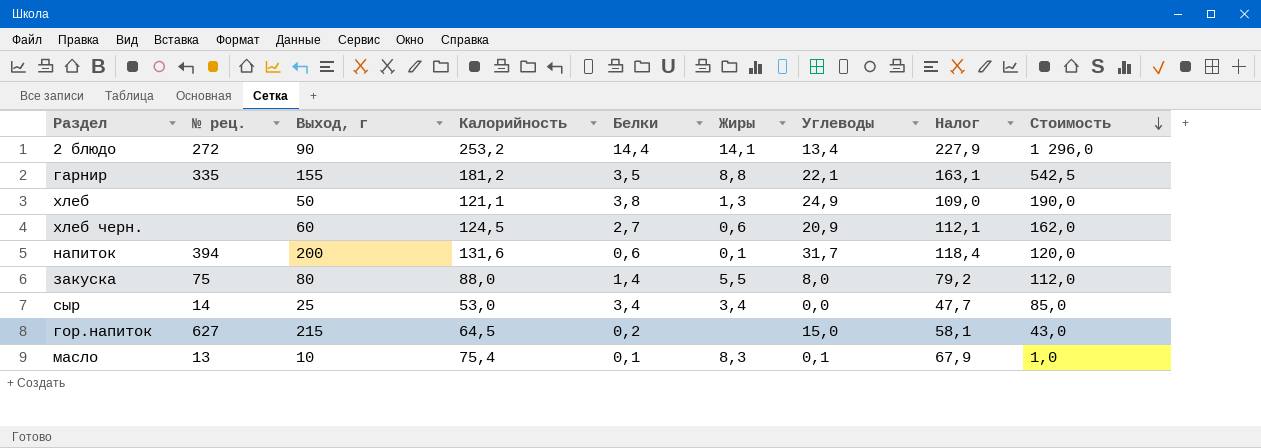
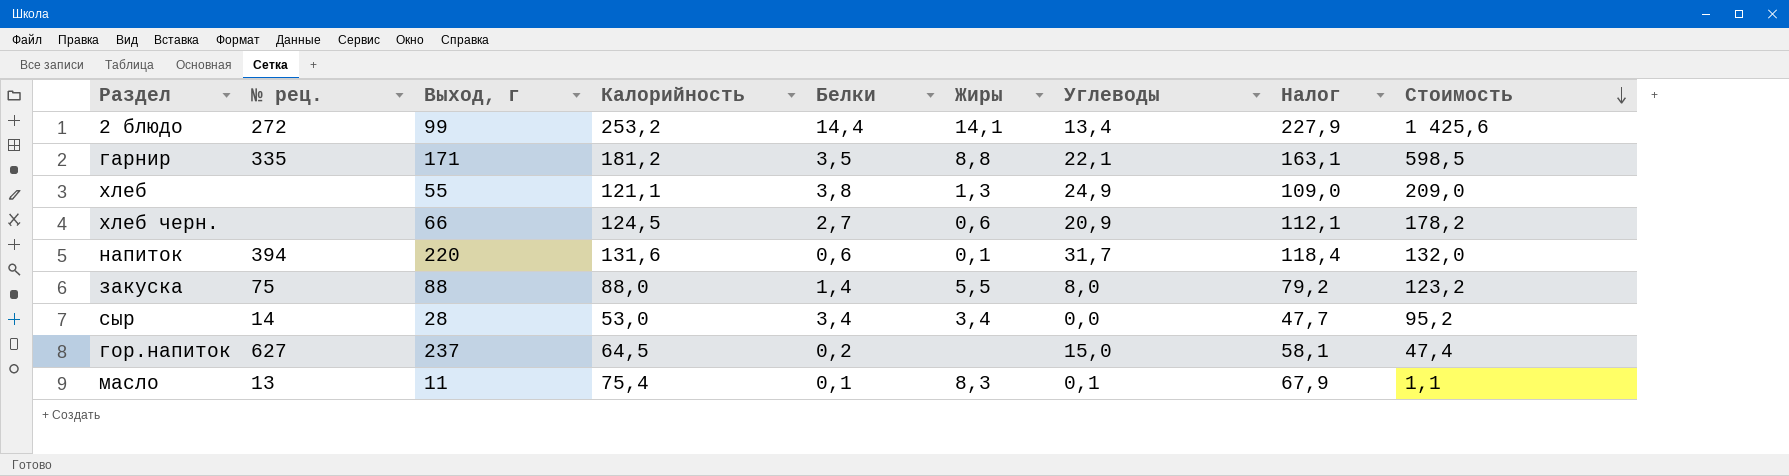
2 блюдо | Выход, г: 90 -> 99
2 блюдо | Стоимость: 1 296,0 -> 1 425,6
гарнир | Выход, г: 155 -> 171
гарнир | Стоимость: 542,5 -> 598,5
хлеб | Выход, г: 50 -> 55
хлеб | Стоимость: 190,0 -> 209,0
хлеб черн. | Выход, г: 60 -> 66
хлеб черн. | Стоимость: 162,0 -> 178,2
напиток | Выход, г: 200 -> 220
напиток | Стоимость: 120,0 -> 132,0
закуска | Выход, г: 80 -> 88
закуска | Стоимость: 112,0 -> 123,2
сыр | Выход, г: 25 -> 28
сыр | Стоимость: 85,0 -> 95,2
гор.напиток | Выход, г: 215 -> 237
гор.напиток | Стоимость: 43,0 -> 47,4
масло | Выход, г: 10 -> 11
масло | Стоимость: 1,0 -> 1,1

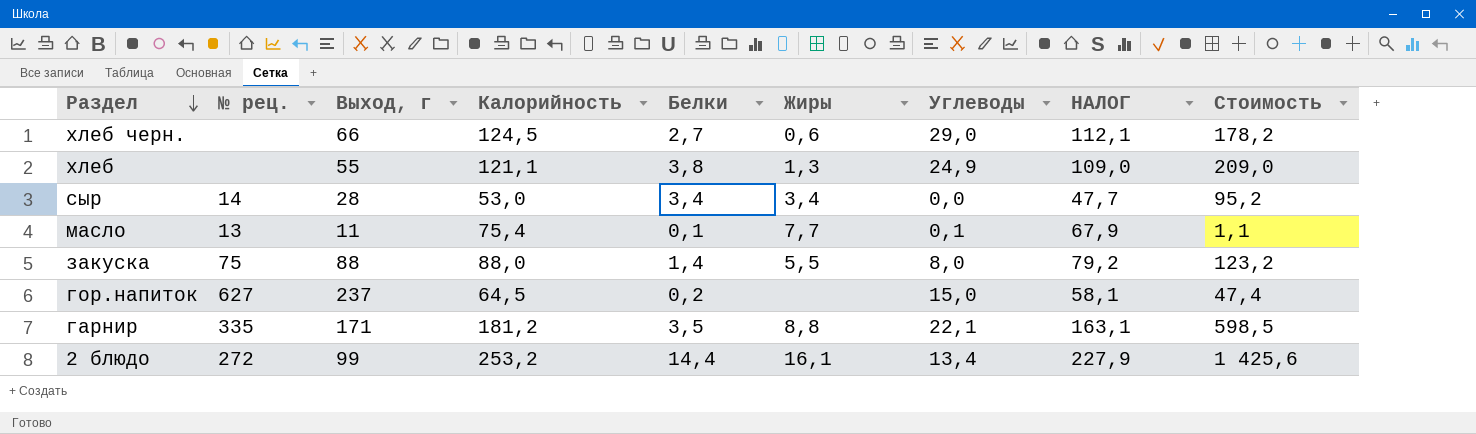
row order: Стоимость descending -> Раздел descending
column name: Налог -> НАЛОГ
row напиток: 394 | 220 | 131,6 | 0,6 | 0,1 | 31,7 | 118,4 | 132,0 -> none
хлеб черн. | Углеводы: 20,9 -> 29,0
масло | Жиры: 8,3 -> 7,7
2 блюдо | Жиры: 14,1 -> 16,1

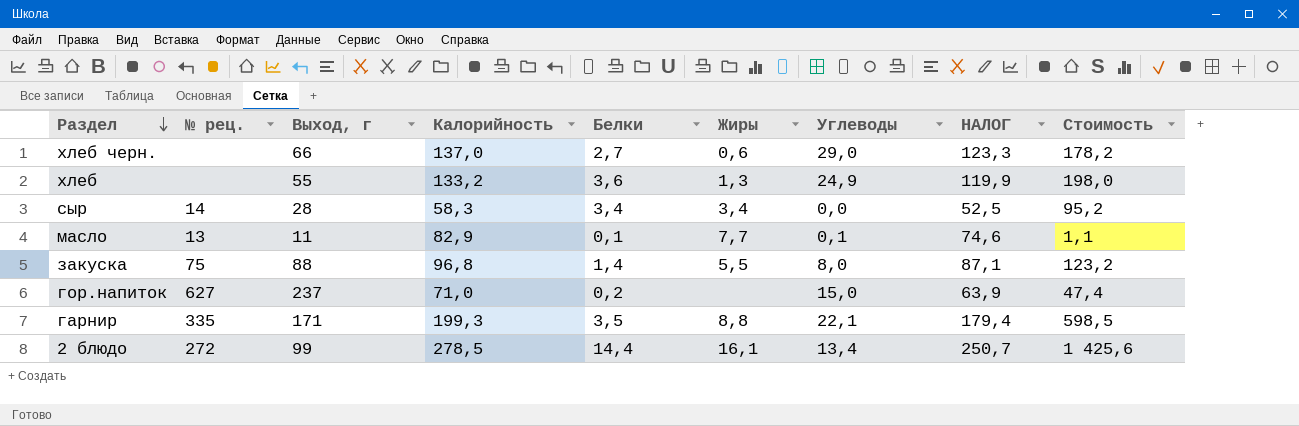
хлеб черн. | Калорийность: 124,5 -> 137,0
хлеб черн. | НАЛОГ: 112,1 -> 123,3
хлеб | Калорийность: 121,1 -> 133,2
хлеб | Белки: 3,8 -> 3,6
хлеб | НАЛОГ: 109,0 -> 119,9
хлеб | Стоимость: 209,0 -> 198,0
сыр | Калорийность: 53,0 -> 58,3
сыр | НАЛОГ: 47,7 -> 52,5
масло | Калорийность: 75,4 -> 82,9
масло | НАЛОГ: 67,9 -> 74,6
закуска | Калорийность: 88,0 -> 96,8
закуска | НАЛОГ: 79,2 -> 87,1
гор.напиток | Калорийность: 64,5 -> 71,0
гор.напиток | НАЛОГ: 58,1 -> 63,9
гарнир | Калорийность: 181,2 -> 199,3
гарнир | НАЛОГ: 163,1 -> 179,4
2 блюдо | Калорийность: 253,2 -> 278,5
2 блюдо | НАЛОГ: 227,9 -> 250,7

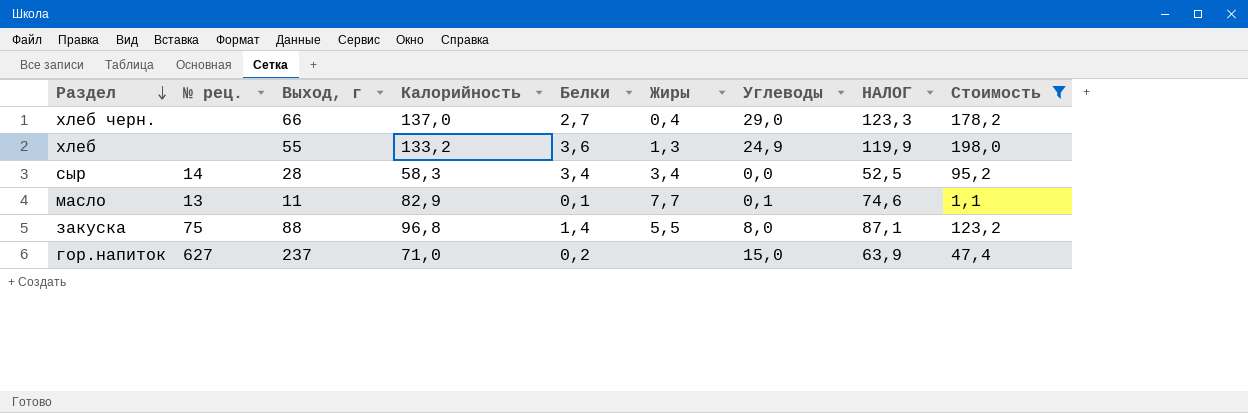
filter: none -> Стоимость <= 198,0
хлеб черн. | Жиры: 0,6 -> 0,4

